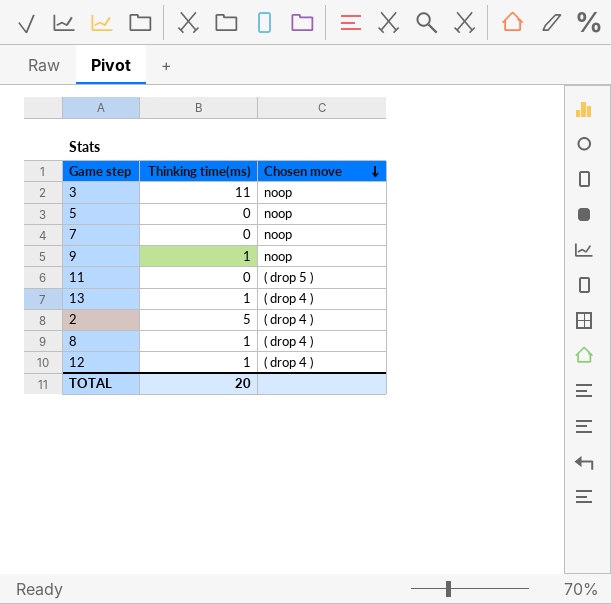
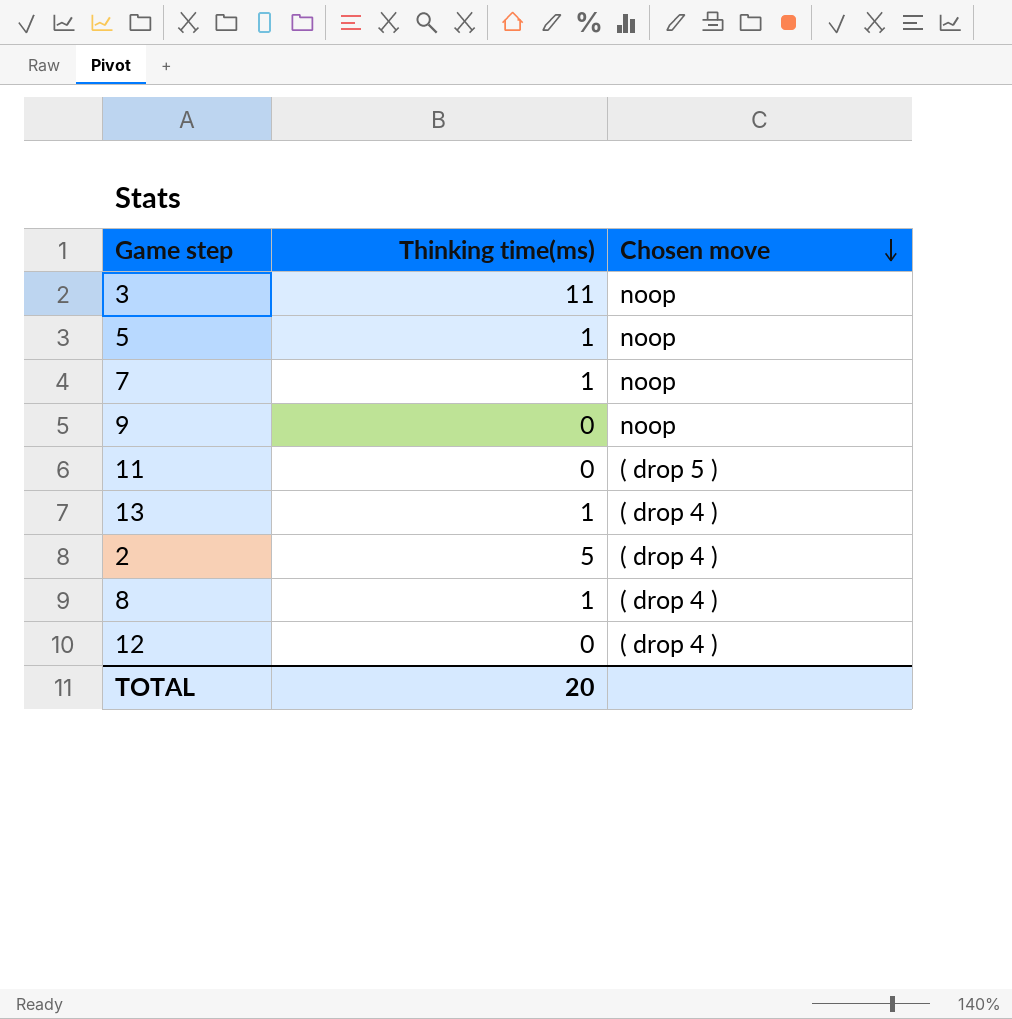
5 | Thinking time(ms): 0 -> 1
7 | Thinking time(ms): 0 -> 1
9 | Thinking time(ms): 1 -> 0
12 | Thinking time(ms): 1 -> 0

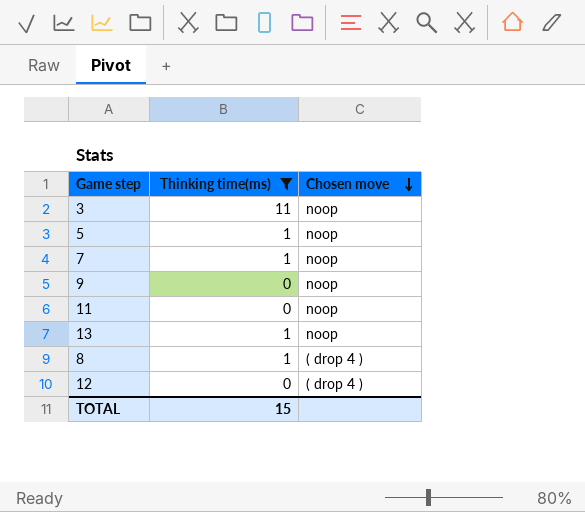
filter: none -> Thinking time(ms) != 5
11 | Chosen move: ( drop 5 ) -> noop
13 | Chosen move: ( drop 4 ) -> noop
TOTAL | Thinking time(ms): 20 -> 15

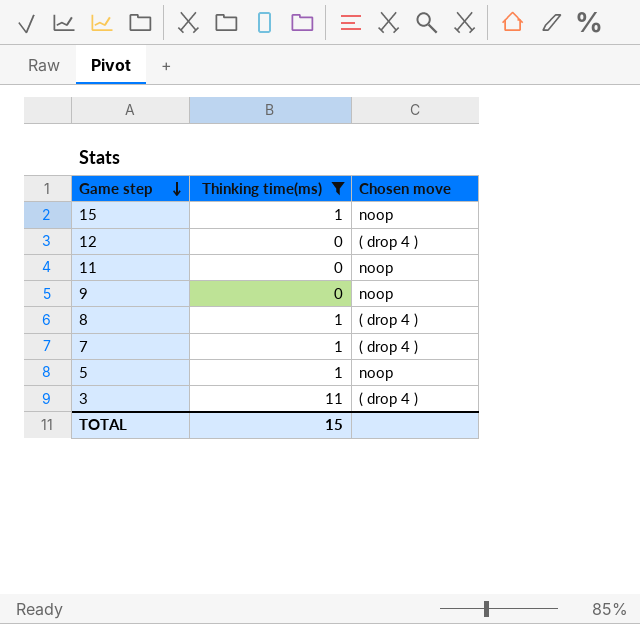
row order: Chosen move descending -> Game step descending
row 13: 1 | noop -> none
row 15: none -> 1 | noop
7 | Chosen move: noop -> ( drop 4 )
3 | Chosen move: noop -> ( drop 4 )

